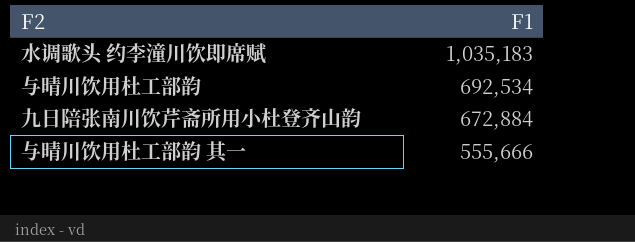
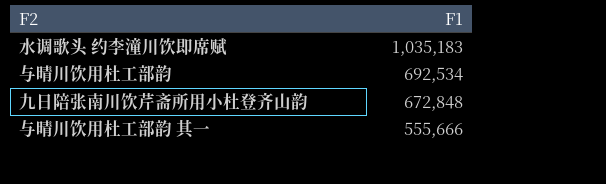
九日陪张南川饮芹斋所用小杜登齐山韵 | F1: 672,884 -> 672,848

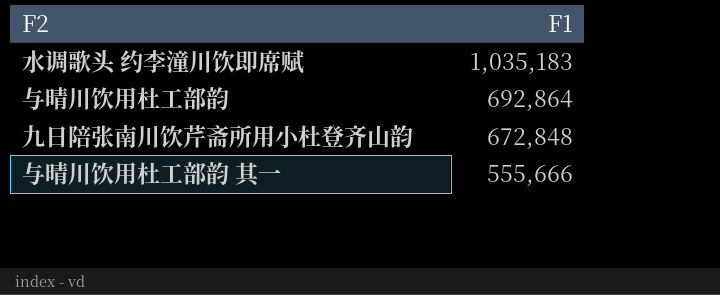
与晴川饮用杜工部韵 | F1: 692,534 -> 692,864

